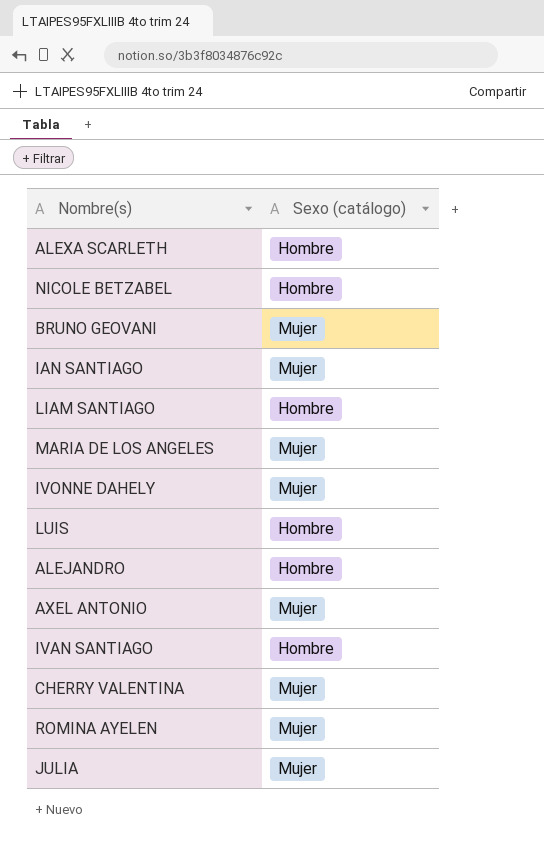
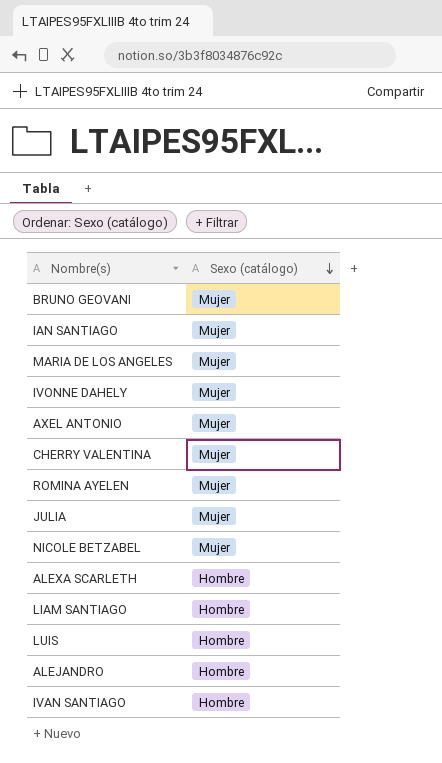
row order: none -> Sexo (catálogo) descending
NICOLE BETZABEL | Sexo (catálogo): Hombre -> Mujer

